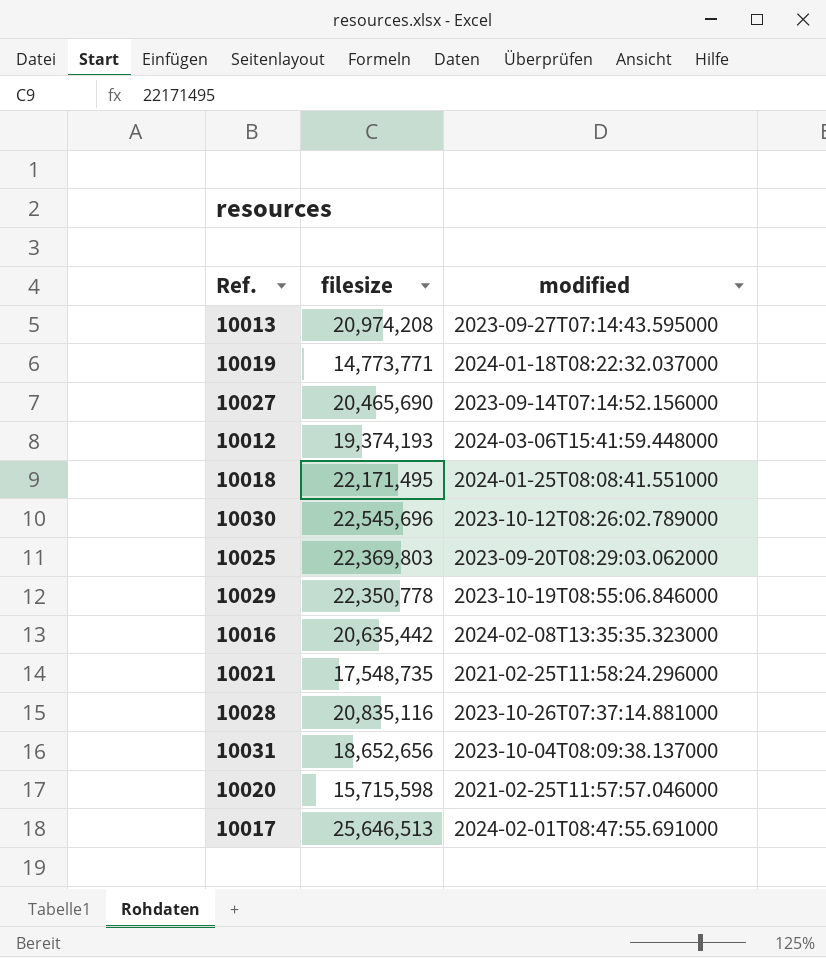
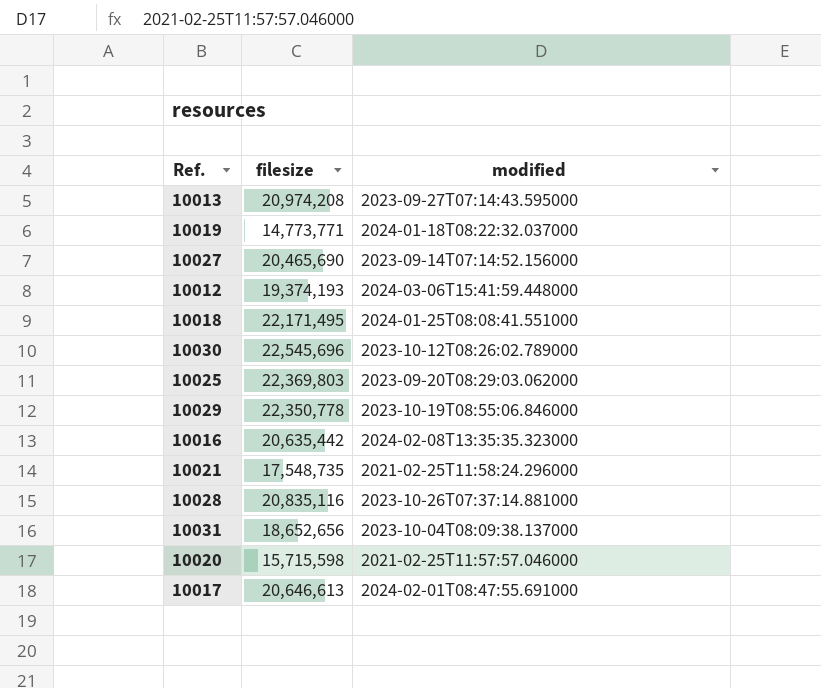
10017 | filesize: 25,646,513 -> 20,646,613

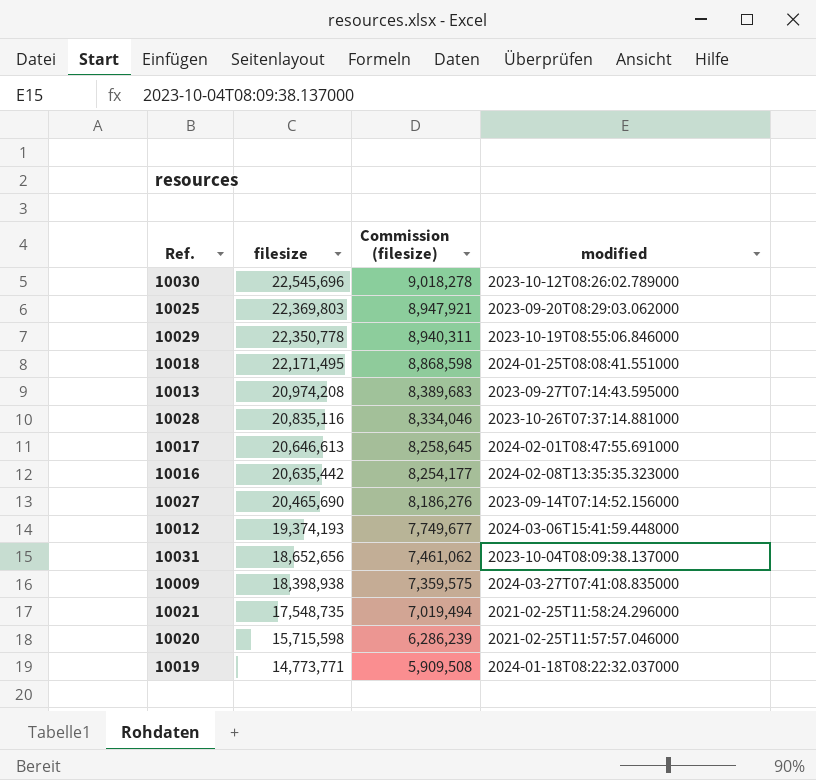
row order: none -> filesize descending
column Commission (filesize) | formula: none -> [filesize] * 0.4
row 10009: none -> 18,398,938 | 7,359,575 | 2024-03-27T07:41:08.835000

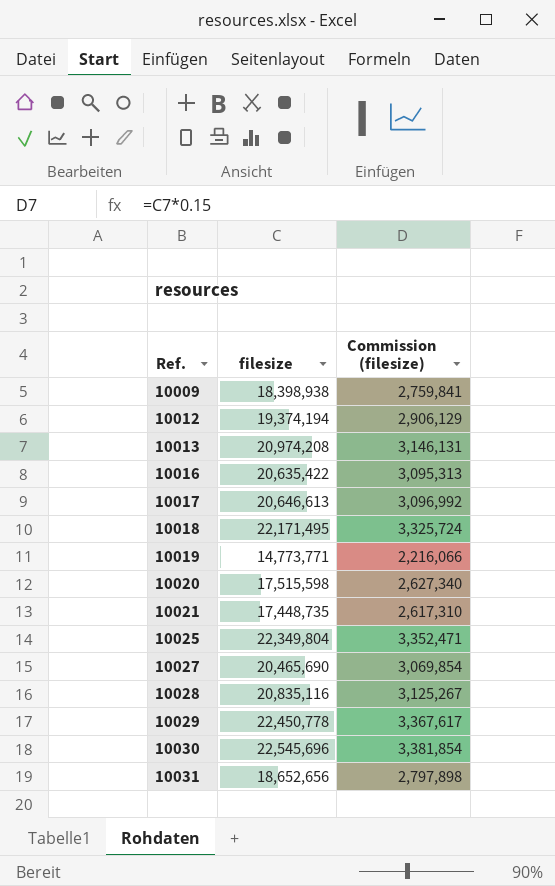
row order: filesize descending -> Ref. ascending
column modified | position: 4 -> none
column Commission (filesize) | formula: [filesize] * 0.4 -> [filesize] * 0.15
10012 | filesize: 19,374,193 -> 19,374,194
10016 | filesize: 20,635,442 -> 20,635,422
10020 | filesize: 15,715,598 -> 17,515,598
10021 | filesize: 17,548,735 -> 17,448,735
10025 | filesize: 22,369,803 -> 22,349,804
10029 | filesize: 22,350,778 -> 22,450,778

